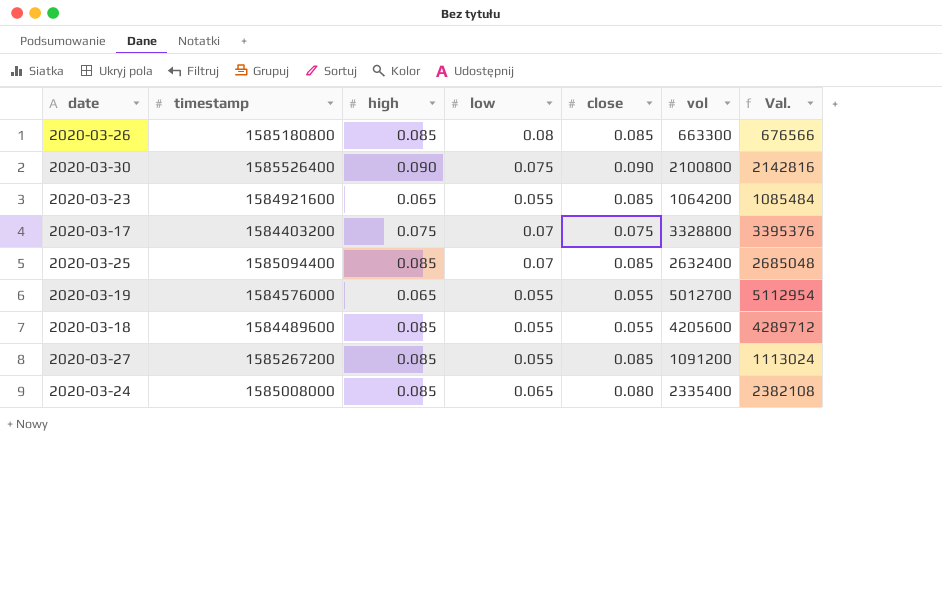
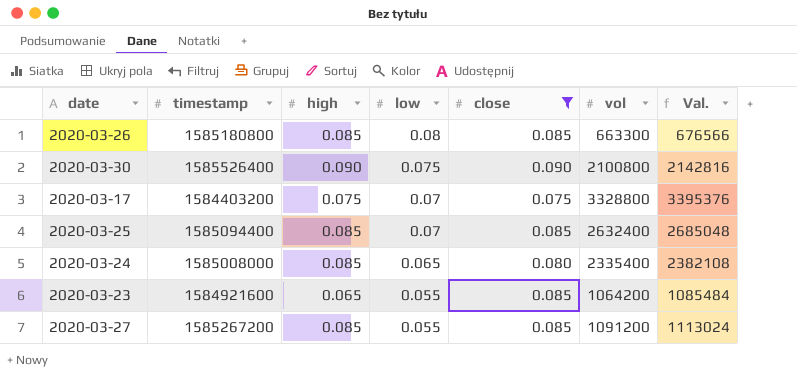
filter: none -> close != 0.055
row order: none -> low descending

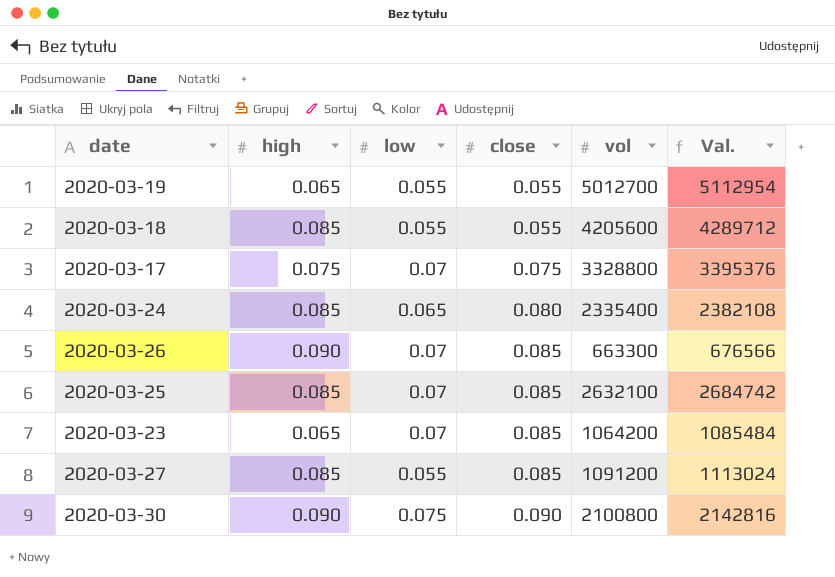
filter: close != 0.055 -> none
row order: low descending -> close ascending
column timestamp | position: 2 -> none
2020-03-26 | high: 0.085 -> 0.090
2020-03-26 | low: 0.08 -> 0.07
2020-03-25 | vol: 2632400 -> 2632100
2020-03-25 | Val.: 2685048 -> 2684742
2020-03-23 | low: 0.055 -> 0.07

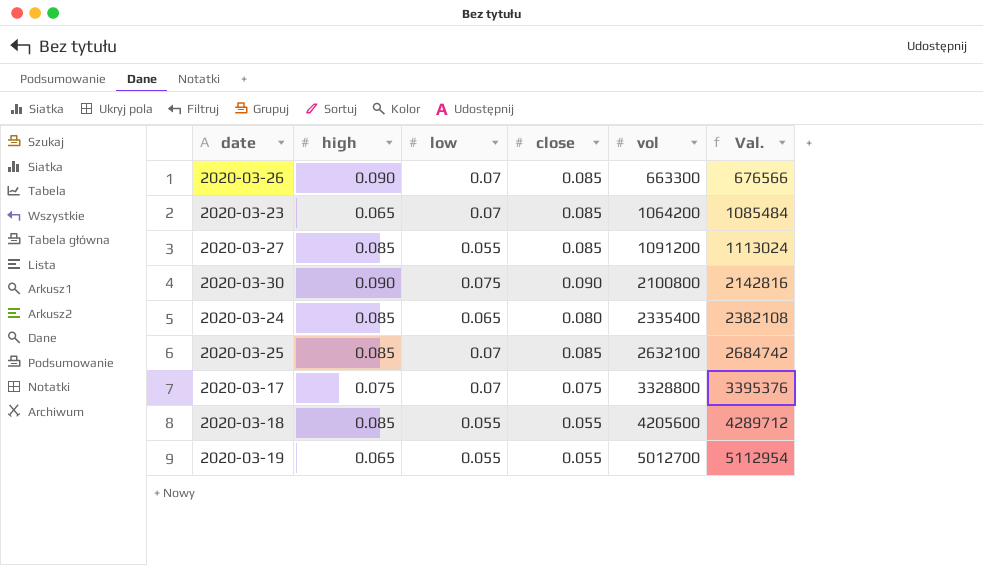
row order: close ascending -> vol ascending

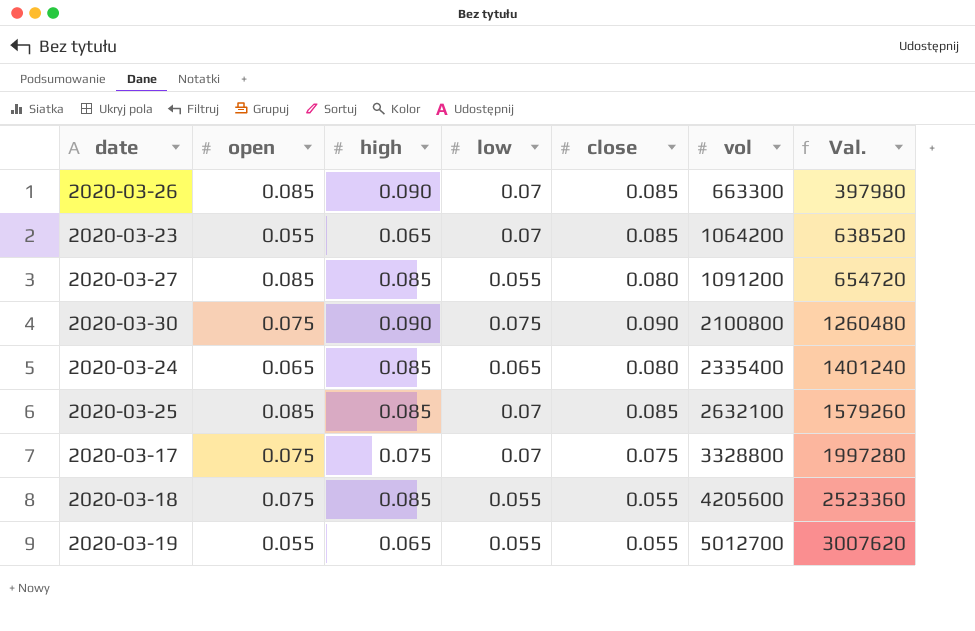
column open | position: none -> 2
column Val. | formula: [vol] * 1.02 -> [vol] * 0.6
2020-03-27 | close: 0.085 -> 0.080

